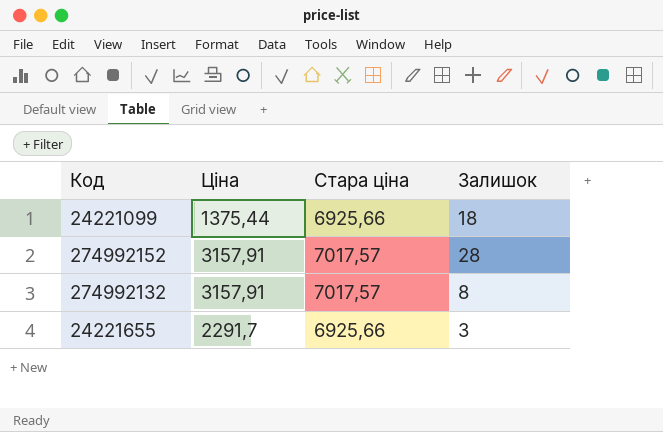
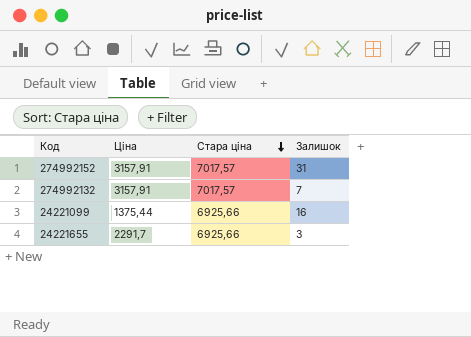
row order: none -> Стара ціна descending
274992152 | Залишок: 28 -> 31
274992132 | Залишок: 8 -> 7
24221099 | Залишок: 18 -> 16

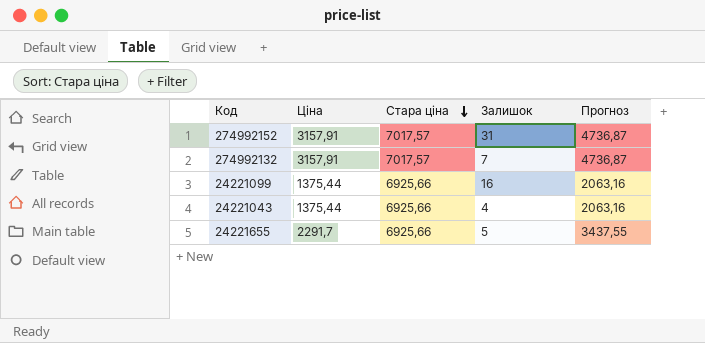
column Прогноз | formula: none -> [Ціна] * 1,5
row 24221043: none -> 1375,44 | 6925,66 | 4 | 2063,16
24221655 | Залишок: 3 -> 5

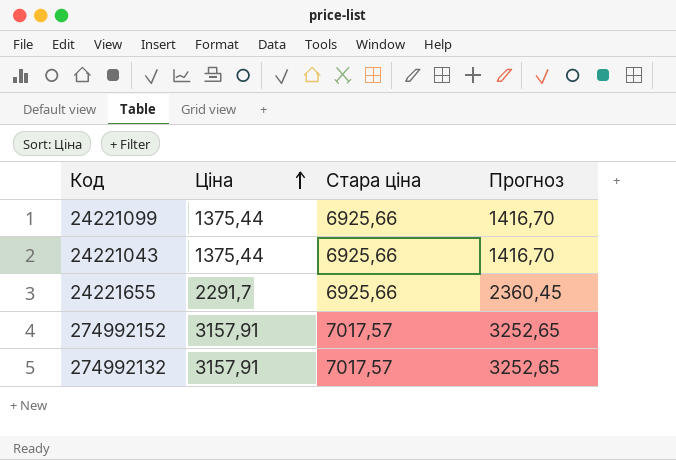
row order: Стара ціна descending -> Ціна ascending
column Залишок | position: 4 -> none
column Прогноз | formula: [Ціна] * 1,5 -> [Ціна] * 1,03

